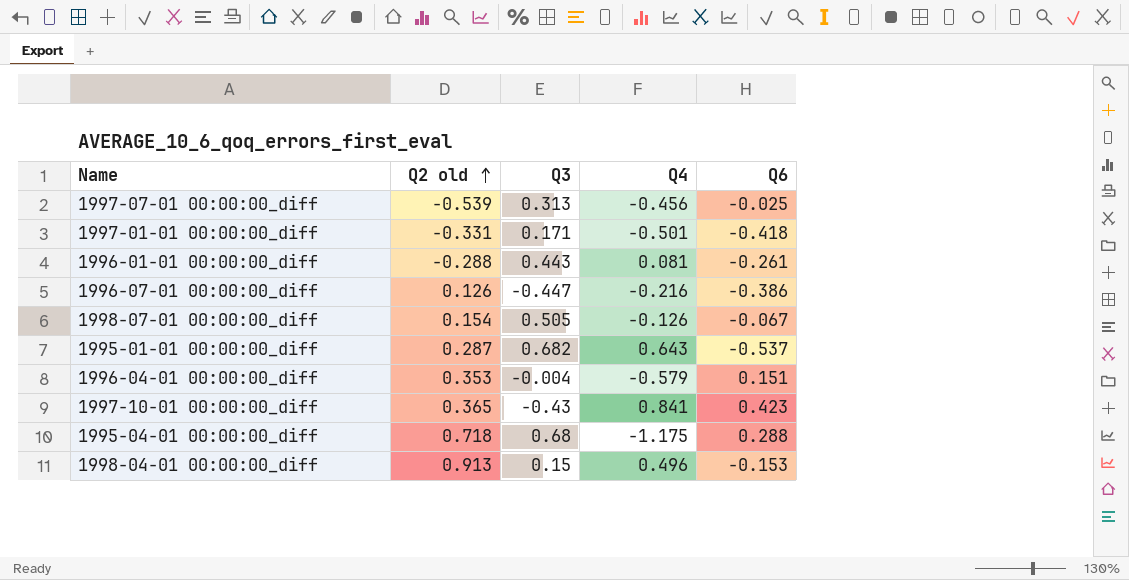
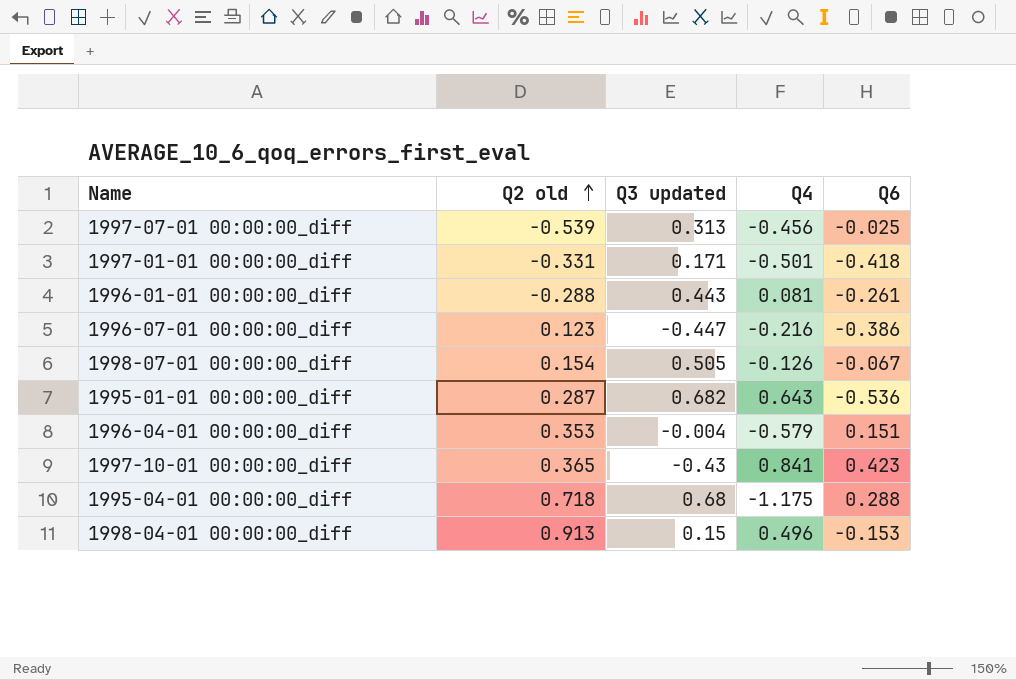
column name: Q3 -> Q3 updated
1996-07-01 00:00:00_diff | Q2 old: 0.126 -> 0.123
1995-01-01 00:00:00_diff | Q6: -0.537 -> -0.536

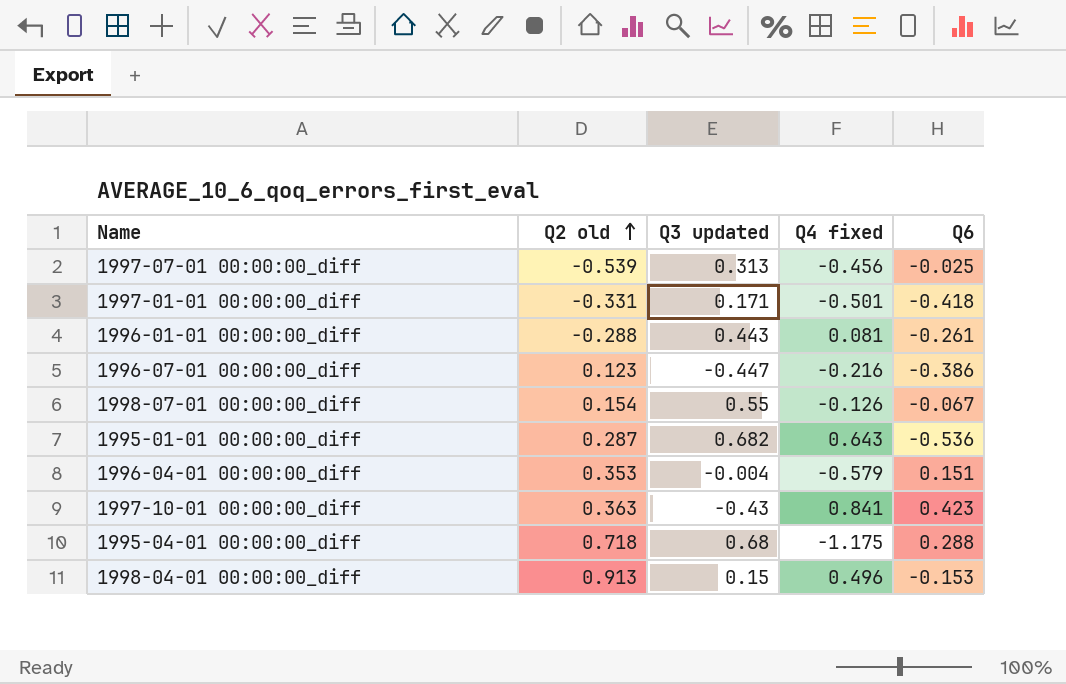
column name: Q4 -> Q4 fixed
1998-07-01 00:00:00_diff | Q3 updated: 0.505 -> 0.55
1997-10-01 00:00:00_diff | Q2 old: 0.365 -> 0.363

